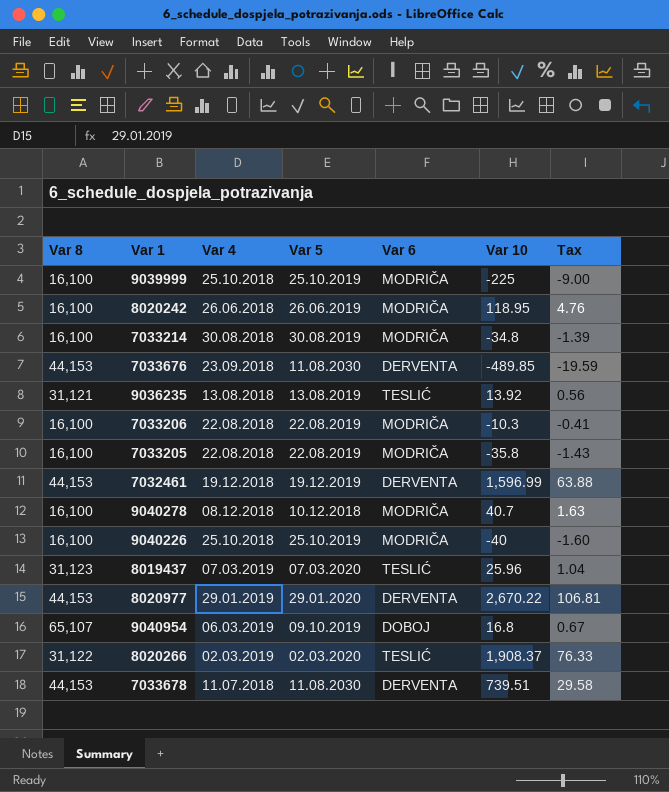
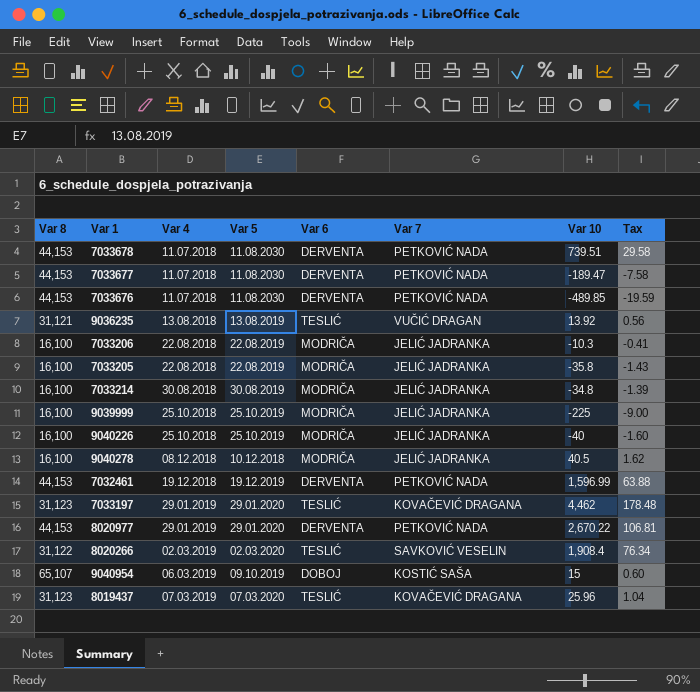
row order: none -> Var 4 ascending
column Var 7 | position: none -> 6
row 8020242: 16,100 | 26.06.2018 | 26.06.2019 | MODRIČA | 118.95 | 4.76 -> none
row 7033677: none -> 44,153 | 11.07.2018 | 11.08.2030 | DERVENTA | PETKOVIĆ NADA | -189.47 | -7.58
7033676 | Var 4: 23.09.2018 -> 11.07.2018
9040278 | Var 10: 40.7 -> 40.5
9040278 | Tax: 1.63 -> 1.62
row 7033197: none -> 31,123 | 29.01.2019 | 29.01.2020 | TESLIĆ | KOVAČEVIĆ DRAGANA | 4,462 | 178.48
8020266 | Var 10: 1,908.37 -> 1,908.4
8020266 | Tax: 76.33 -> 76.34
9040954 | Var 10: 16.8 -> 15
9040954 | Tax: 0.67 -> 0.60

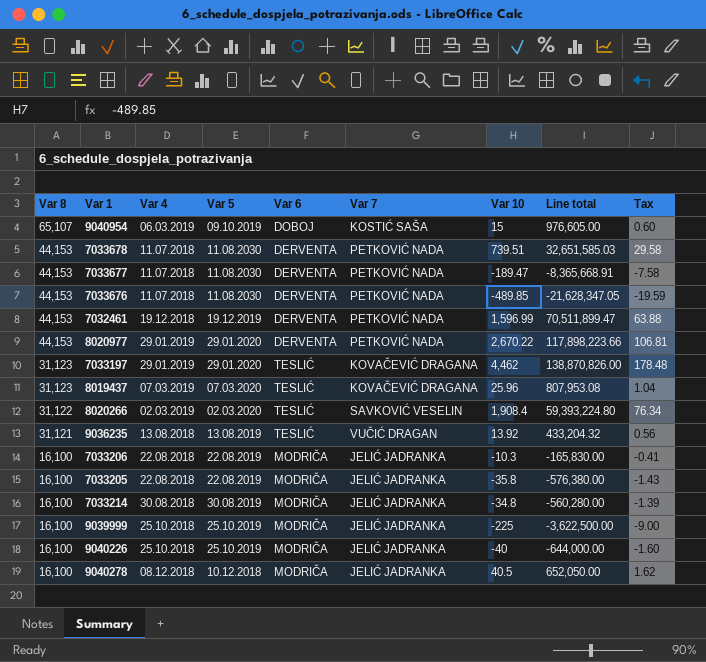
row order: Var 4 ascending -> Var 8 descending
column Line total | formula: none -> [Var 8] * [Var 10]

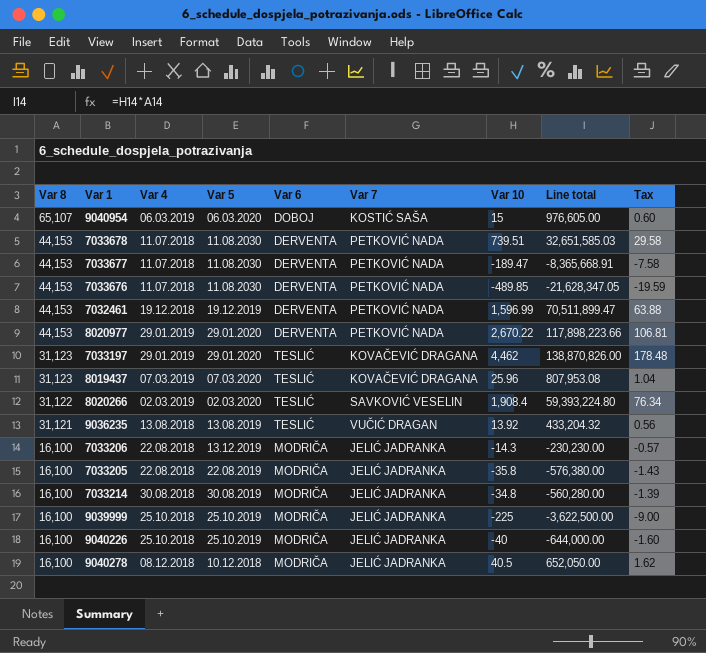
9040954 | Var 5: 09.10.2019 -> 06.03.2020
7033206 | Var 5: 22.08.2019 -> 13.12.2019
7033206 | Var 10: -10.3 -> -14.3
7033206 | Line total: -165,830.00 -> -230,230.00
7033206 | Tax: -0.41 -> -0.57

